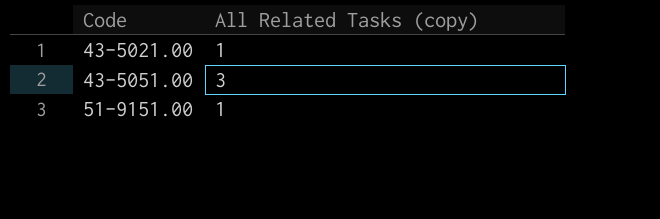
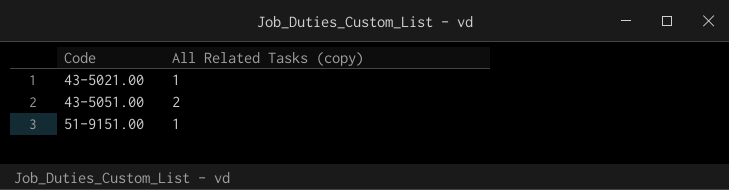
43-5051.00 | All Related Tasks (copy): 3 -> 2

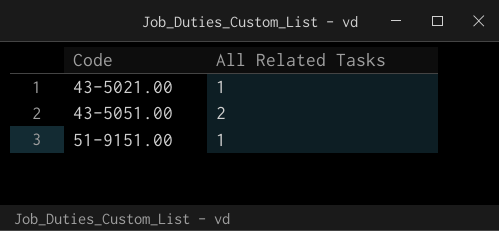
column name: All Related Tasks (copy) -> All Related Tasks

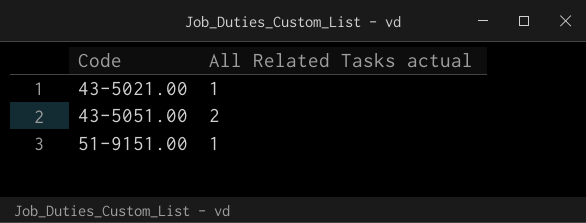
column name: All Related Tasks -> All Related Tasks actual

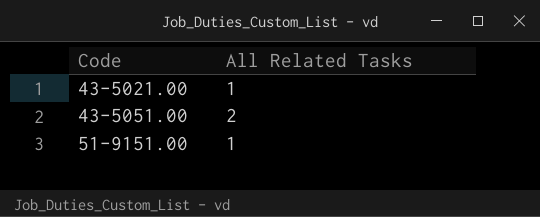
column name: All Related Tasks actual -> All Related Tasks

